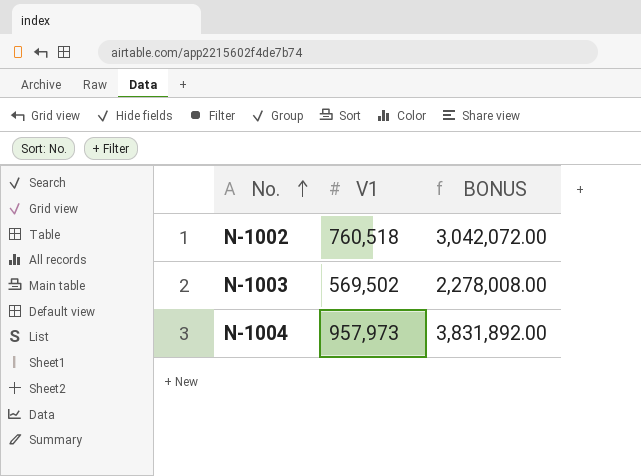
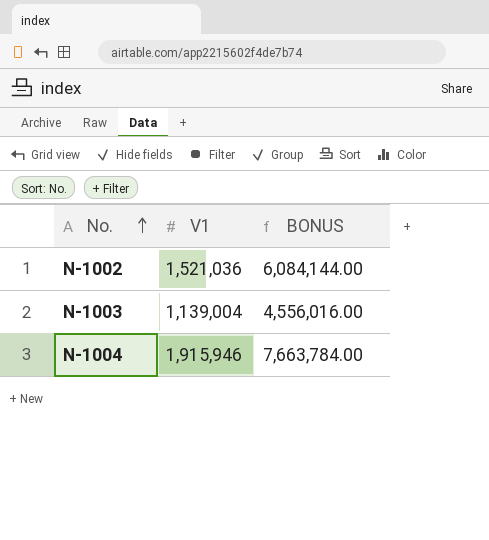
N-1002 | V1: 760,518 -> 1,521,036
N-1002 | BONUS: 3,042,072.00 -> 6,084,144.00
N-1003 | V1: 569,502 -> 1,139,004
N-1003 | BONUS: 2,278,008.00 -> 4,556,016.00
N-1004 | V1: 957,973 -> 1,915,946
N-1004 | BONUS: 3,831,892.00 -> 7,663,784.00

